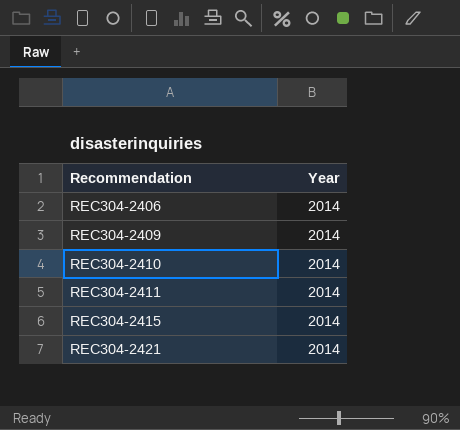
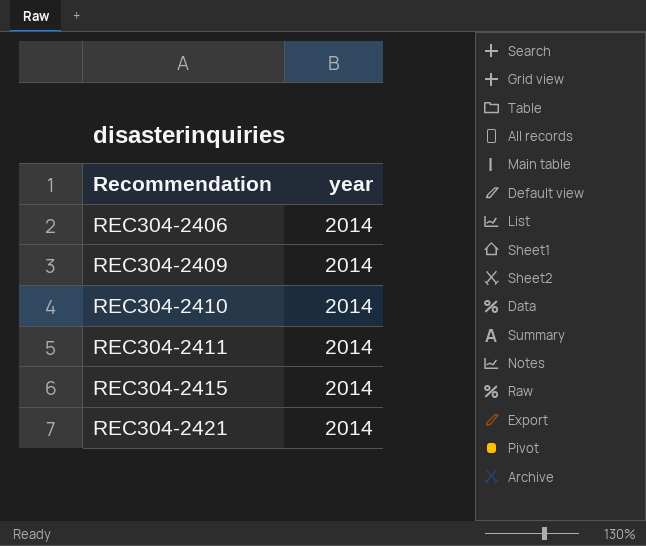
column name: Year -> year

